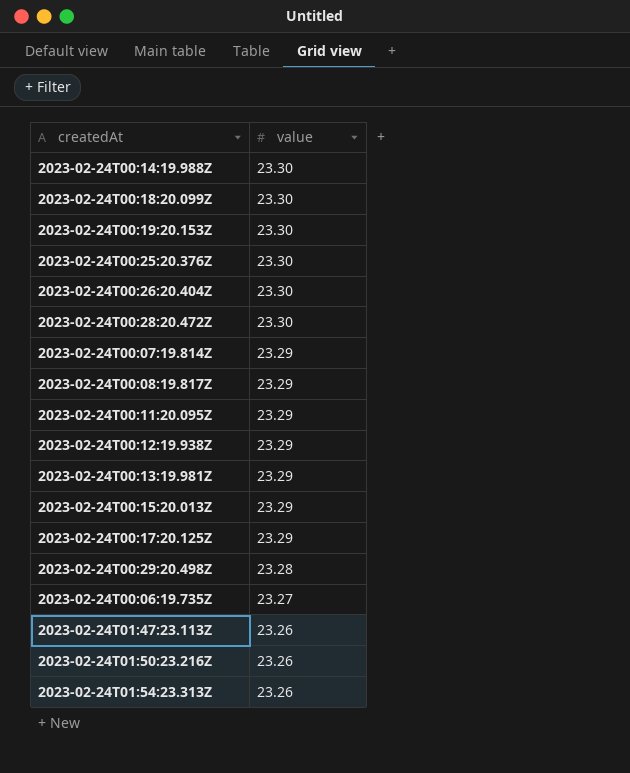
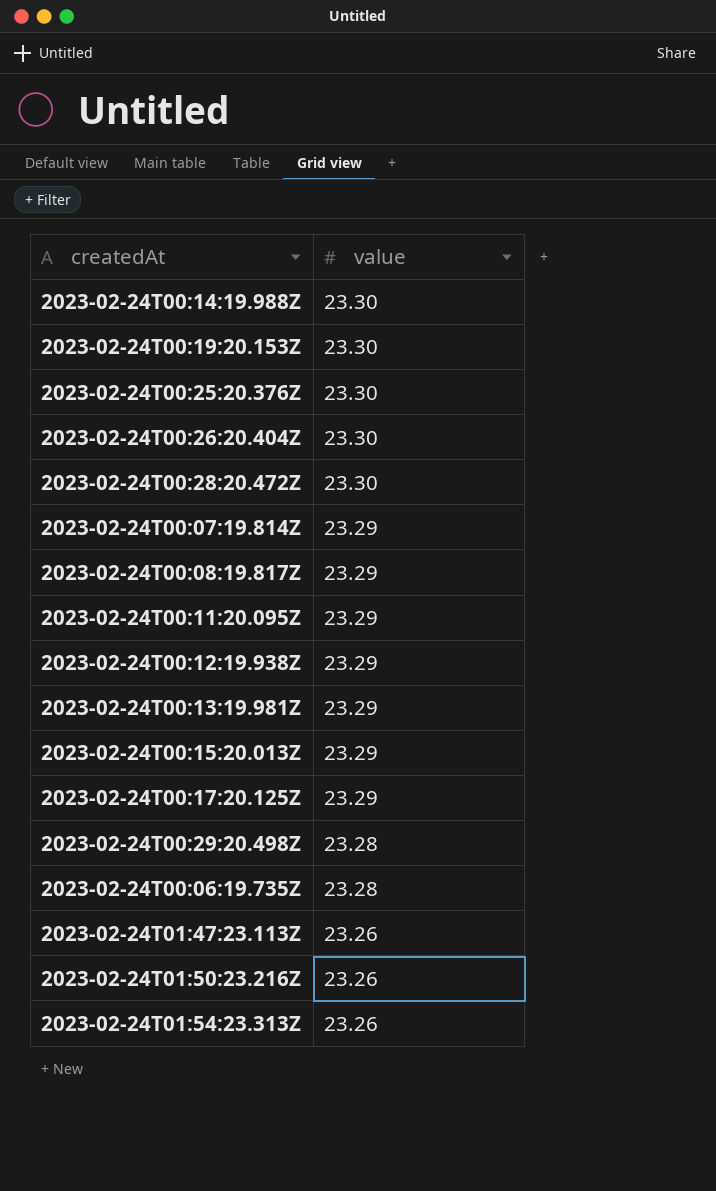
row 2023-02-24T00:18:20.099Z: 23.30 -> none
2023-02-24T00:06:19.735Z | value: 23.27 -> 23.28

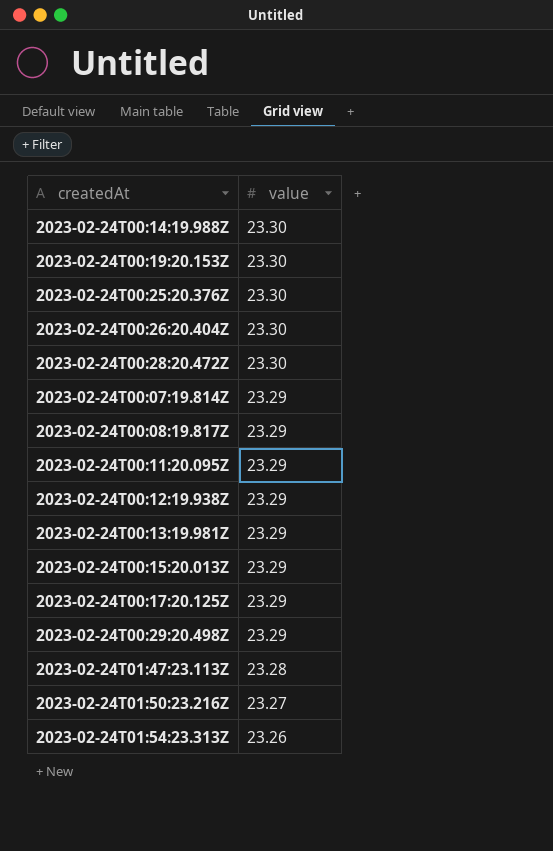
row 2023-02-24T00:06:19.735Z: 23.28 -> none
2023-02-24T00:29:20.498Z | value: 23.28 -> 23.29
2023-02-24T01:47:23.113Z | value: 23.26 -> 23.28
2023-02-24T01:50:23.216Z | value: 23.26 -> 23.27

